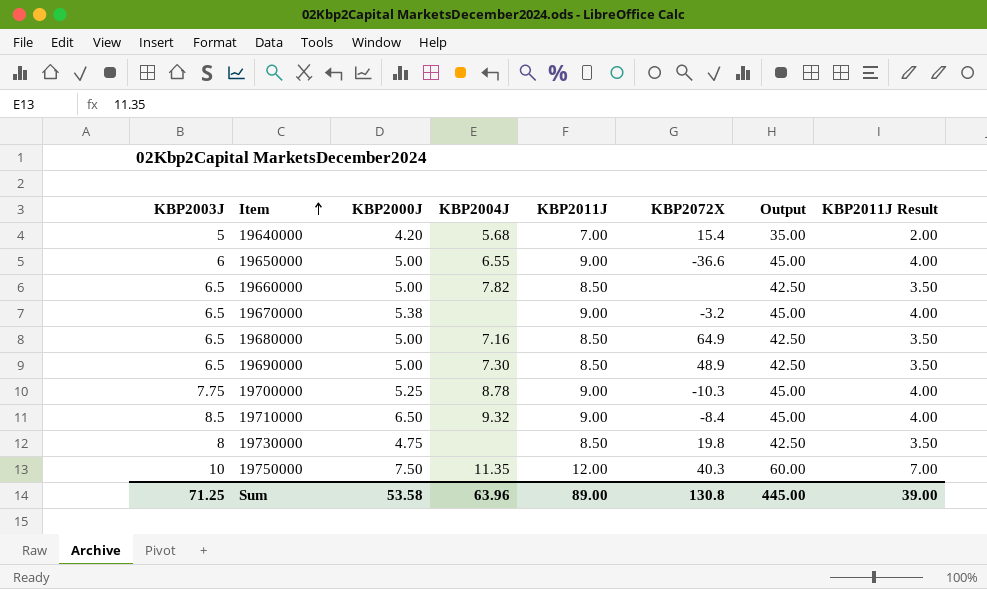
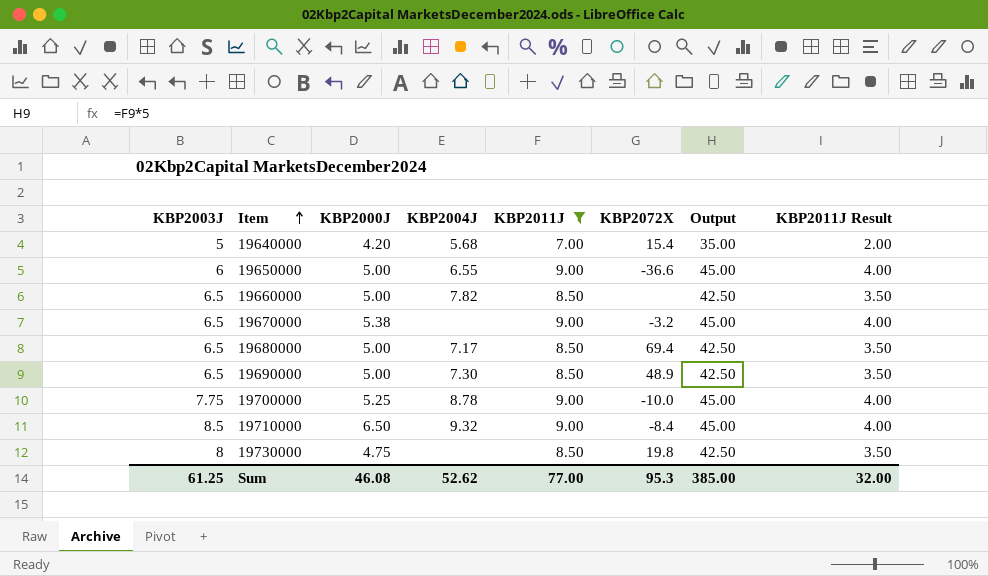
filter: none -> KBP2011J != 12.00
19680000 | KBP2004J: 7.16 -> 7.17
19680000 | KBP2072X: 64.9 -> 69.4
19700000 | KBP2072X: -10.3 -> -10.0
Sum | KBP2003J: 71.25 -> 61.25
Sum | KBP2000J: 53.58 -> 46.08
Sum | KBP2004J: 63.96 -> 52.62
Sum | KBP2011J: 89.00 -> 77.00
Sum | KBP2072X: 130.8 -> 95.3
Sum | Output: 445.00 -> 385.00
Sum | KBP2011J Result: 39.00 -> 32.00

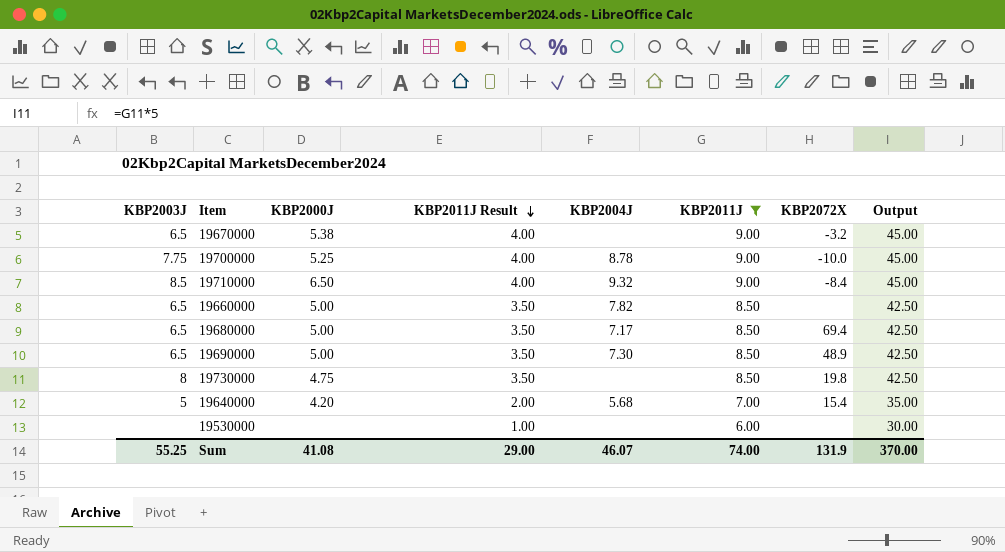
row order: Item ascending -> KBP2011J Result descending
column KBP2011J Result | position: 8 -> 4
row 19650000: 6 | 5.00 | 6.55 | 9.00 | -36.6 | 45.00 | 4.00 -> none
row 19530000: none -> none | none | 1.00 | none | 6.00 | none | 30.00
Sum | KBP2003J: 61.25 -> 55.25
Sum | KBP2000J: 46.08 -> 41.08
Sum | KBP2011J Result: 32.00 -> 29.00
Sum | KBP2004J: 52.62 -> 46.07
Sum | KBP2011J: 77.00 -> 74.00
Sum | KBP2072X: 95.3 -> 131.9
Sum | Output: 385.00 -> 370.00

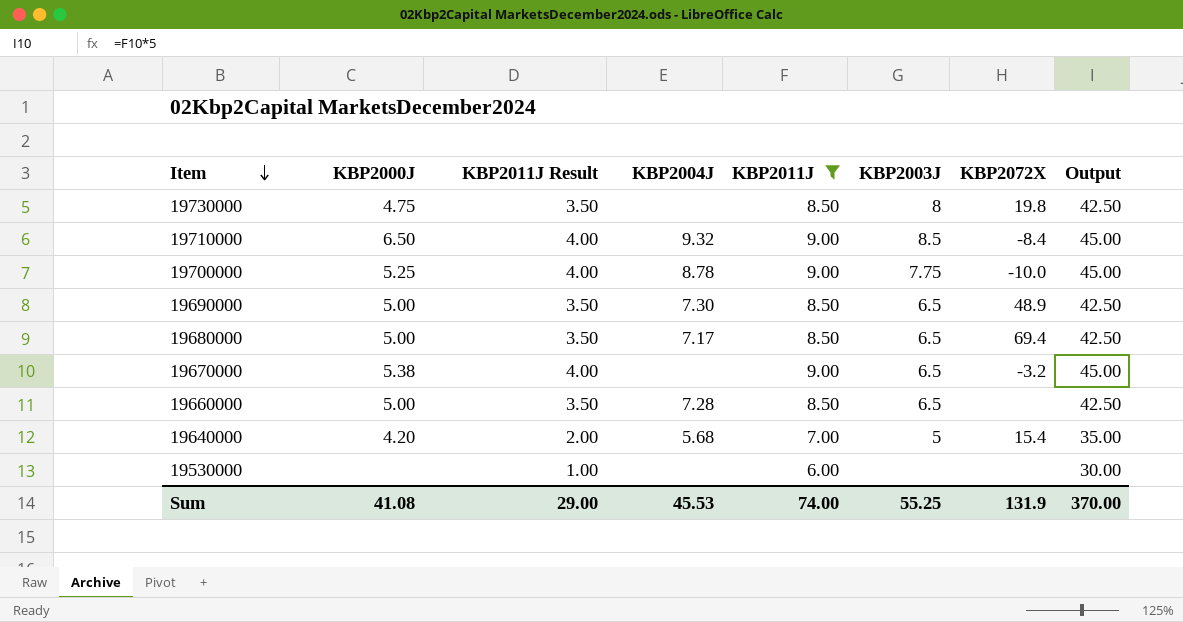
row order: KBP2011J Result descending -> Item descending
column KBP2003J | position: 1 -> 6
19660000 | KBP2004J: 7.82 -> 7.28
Sum | KBP2004J: 46.07 -> 45.53

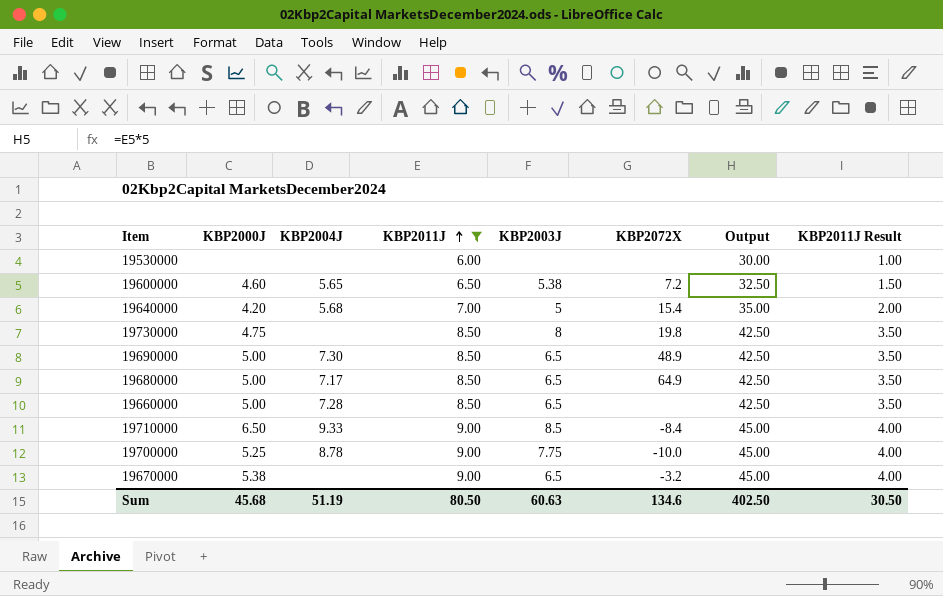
row order: Item descending -> KBP2011J ascending
column KBP2011J Result | position: 3 -> 8
row 19600000: none -> 4.60 | 5.65 | 6.50 | 5.38 | 7.2 | 32.50 | 1.50
19680000 | KBP2072X: 69.4 -> 64.9
19710000 | KBP2004J: 9.32 -> 9.33
Sum | KBP2000J: 41.08 -> 45.68
Sum | KBP2004J: 45.53 -> 51.19
Sum | KBP2011J: 74.00 -> 80.50
Sum | KBP2003J: 55.25 -> 60.63
Sum | KBP2072X: 131.9 -> 134.6
Sum | Output: 370.00 -> 402.50
Sum | KBP2011J Result: 29.00 -> 30.50

